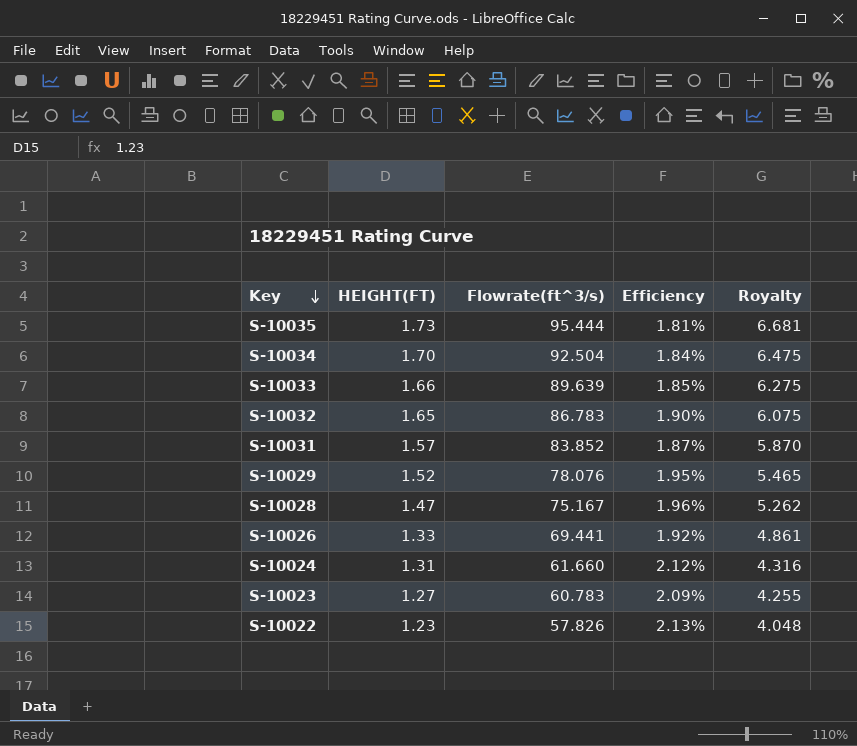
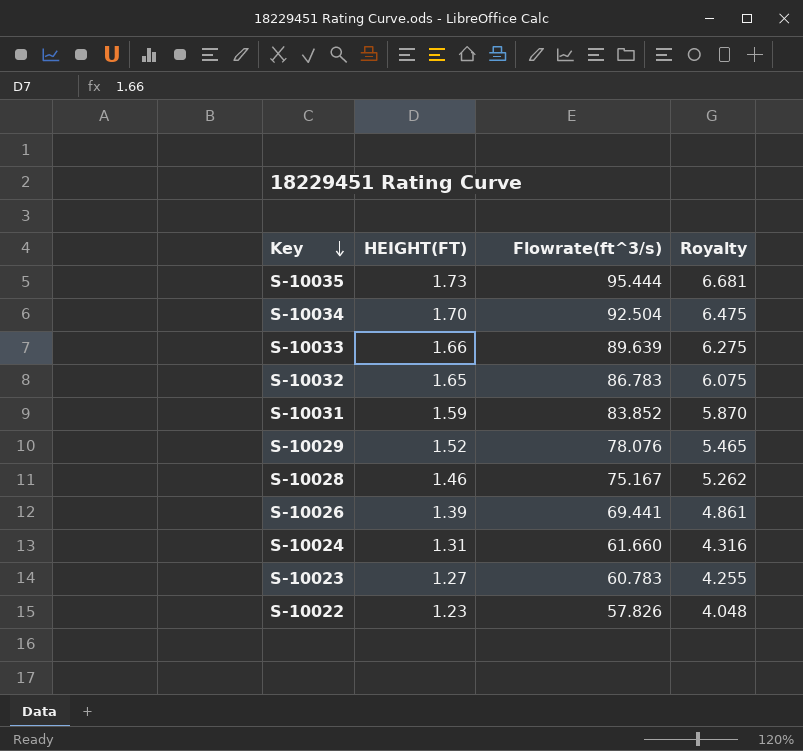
column Efficiency | formula: [HEIGHT(FT)] / [Flowrate(ft^3/s)] -> none
S-10031 | HEIGHT(FT): 1.57 -> 1.59
S-10028 | HEIGHT(FT): 1.47 -> 1.46
S-10026 | HEIGHT(FT): 1.33 -> 1.39

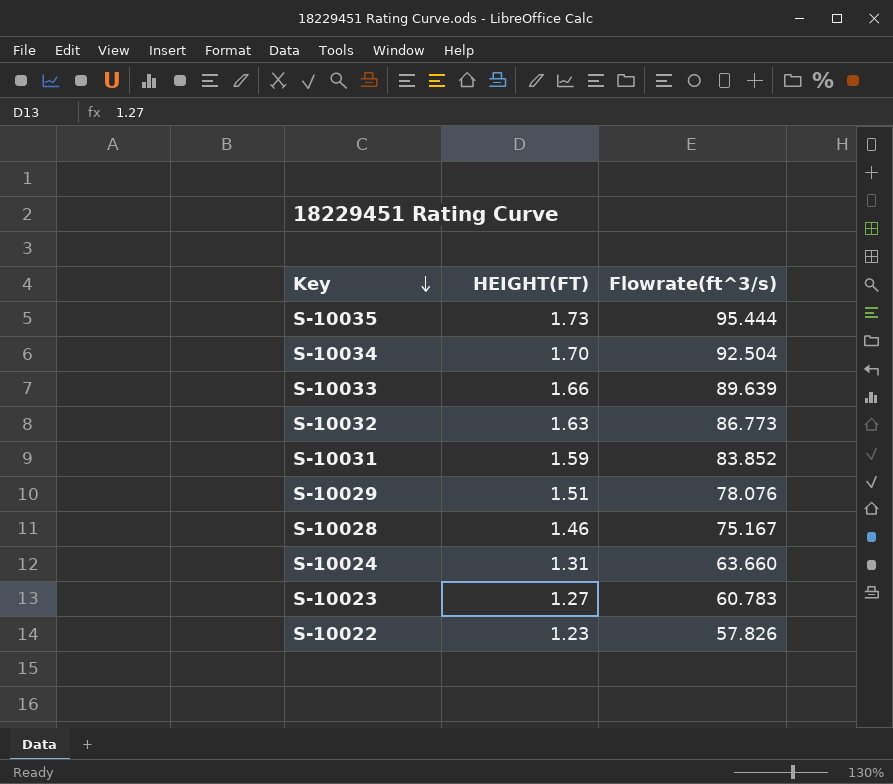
column Royalty | formula: [Flowrate(ft^3/s)] * 0.07 -> none
row S-10026: 1.39 | 69.441 | 4.861 -> none
S-10032 | HEIGHT(FT): 1.65 -> 1.63
S-10032 | Flowrate(ft^3/s): 86.783 -> 86.773
S-10029 | HEIGHT(FT): 1.52 -> 1.51
S-10024 | Flowrate(ft^3/s): 61.660 -> 63.660

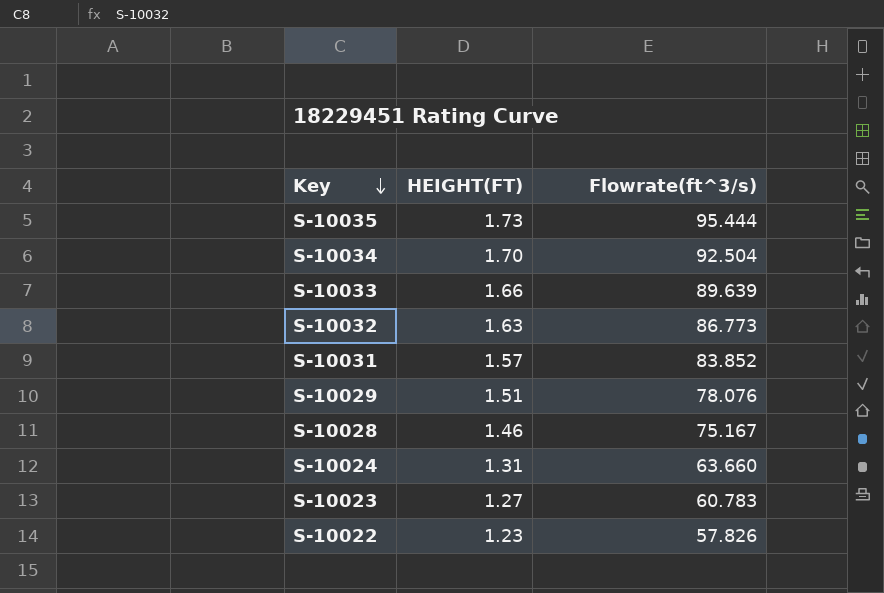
S-10031 | HEIGHT(FT): 1.59 -> 1.57

